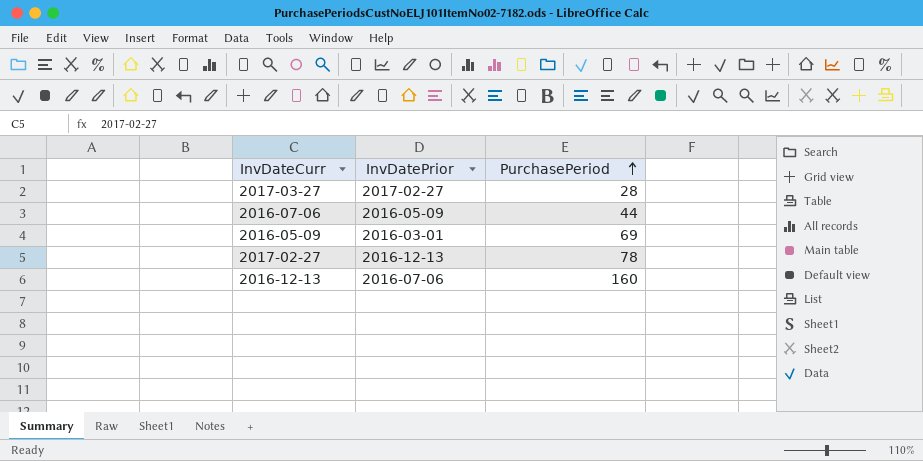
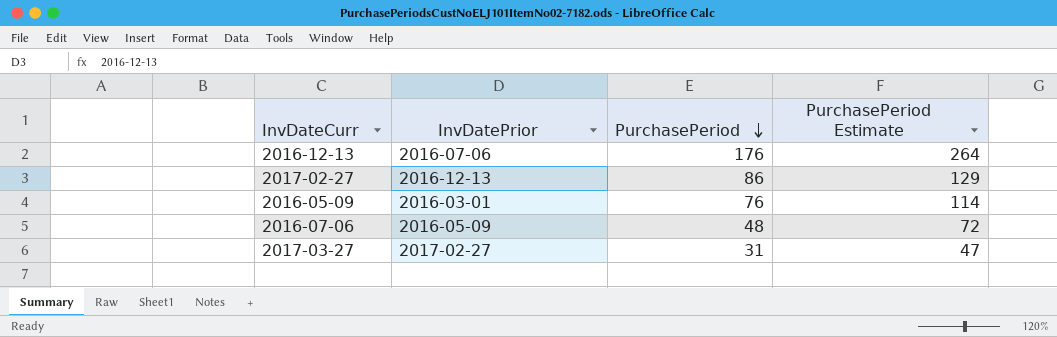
row order: PurchasePeriod ascending -> PurchasePeriod descending
column PurchasePeriod Estimate | formula: none -> [PurchasePeriod] * 1.5
2016-12-13 | PurchasePeriod: 160 -> 176
2017-02-27 | PurchasePeriod: 78 -> 86
2016-05-09 | PurchasePeriod: 69 -> 76
2016-07-06 | PurchasePeriod: 44 -> 48
2017-03-27 | PurchasePeriod: 28 -> 31

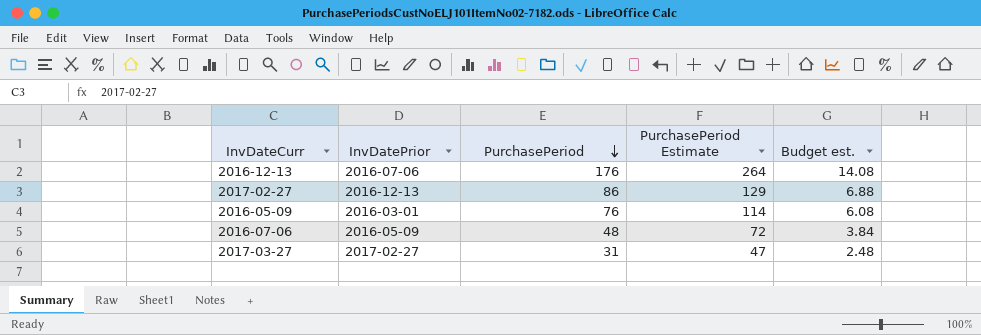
column Budget est. | formula: none -> [PurchasePeriod] * 0.08

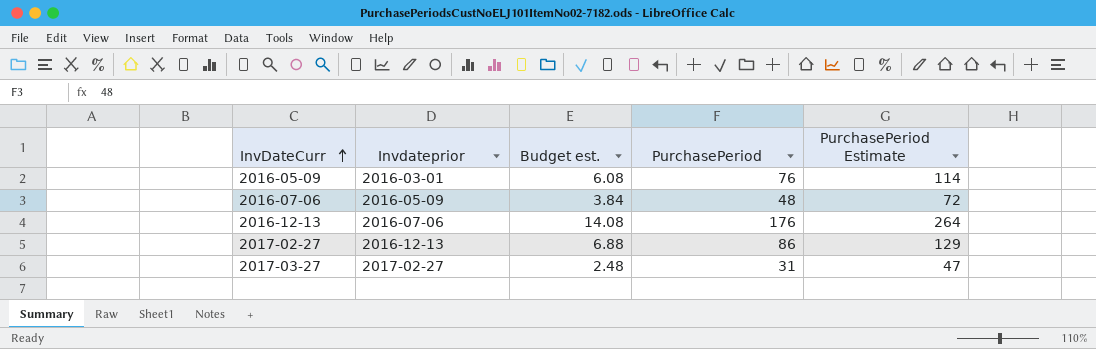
row order: PurchasePeriod descending -> InvDateCurr ascending
column name: InvDatePrior -> Invdateprior
column Budget est. | position: 5 -> 3

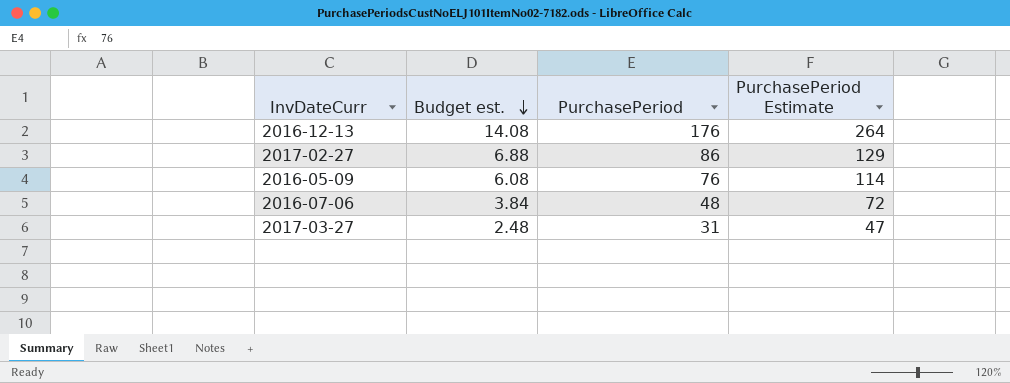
row order: InvDateCurr ascending -> Budget est. descending
column Invdateprior | position: 2 -> none

